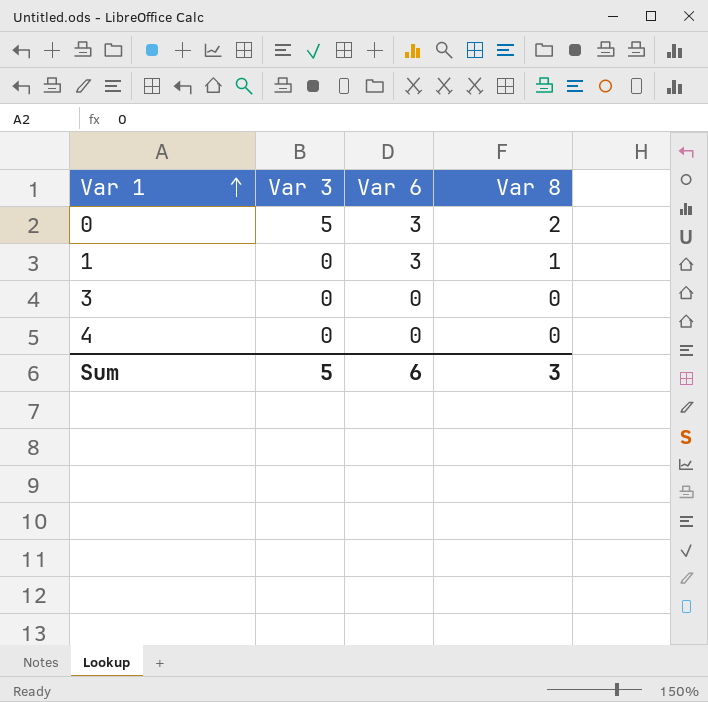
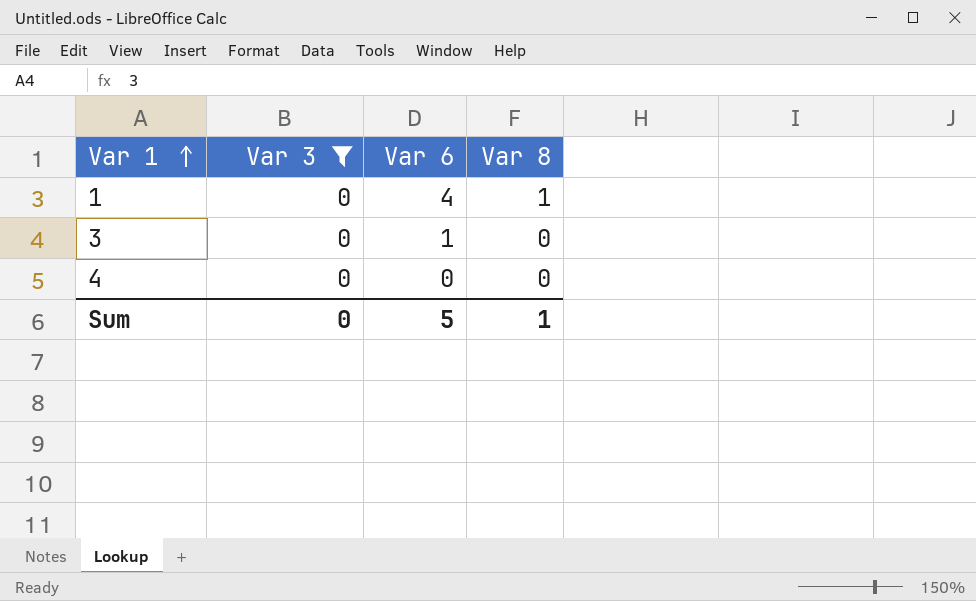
filter: none -> Var 3 = 0
1 | Var 6: 3 -> 4
3 | Var 6: 0 -> 1
Sum | Var 3: 5 -> 0
Sum | Var 6: 6 -> 5
Sum | Var 8: 3 -> 1

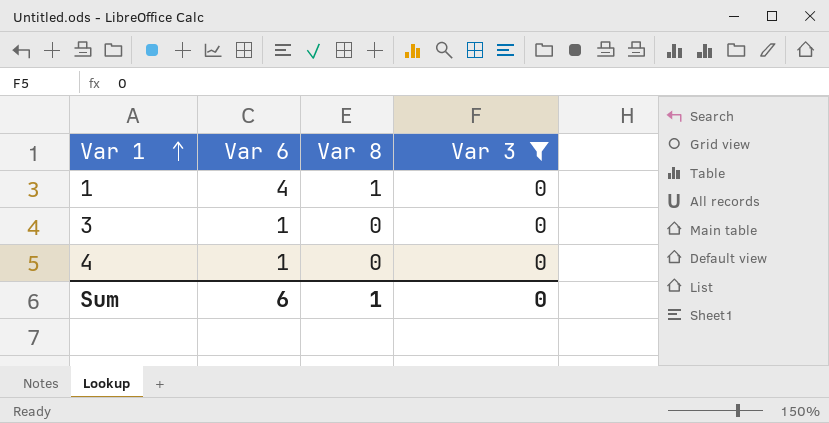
column Var 3 | position: 2 -> 4
4 | Var 6: 0 -> 1
Sum | Var 6: 5 -> 6

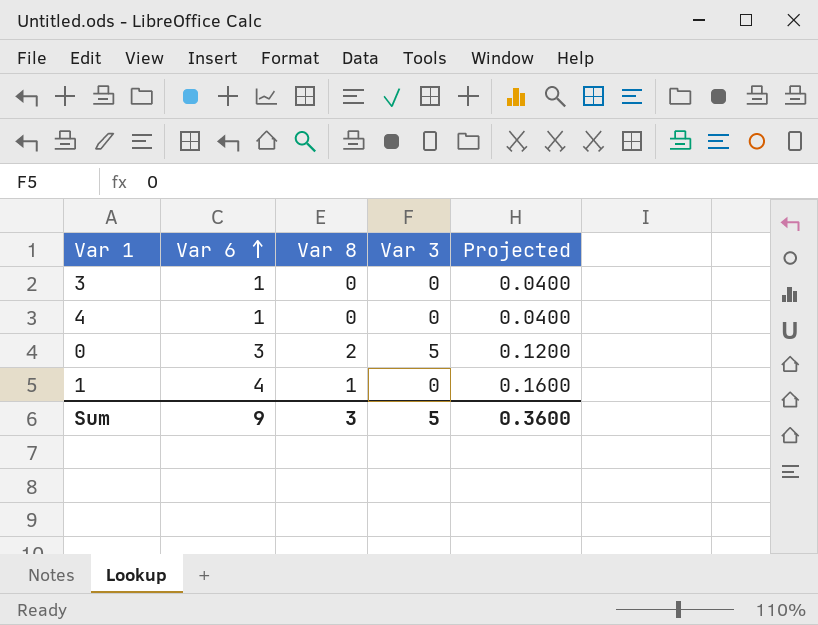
filter: Var 3 = 0 -> none
row order: Var 1 ascending -> Var 6 ascending
column Projected | formula: none -> [Var 6] * 0.04
Sum | Var 6: 6 -> 9
Sum | Var 8: 1 -> 3
Sum | Var 3: 0 -> 5

